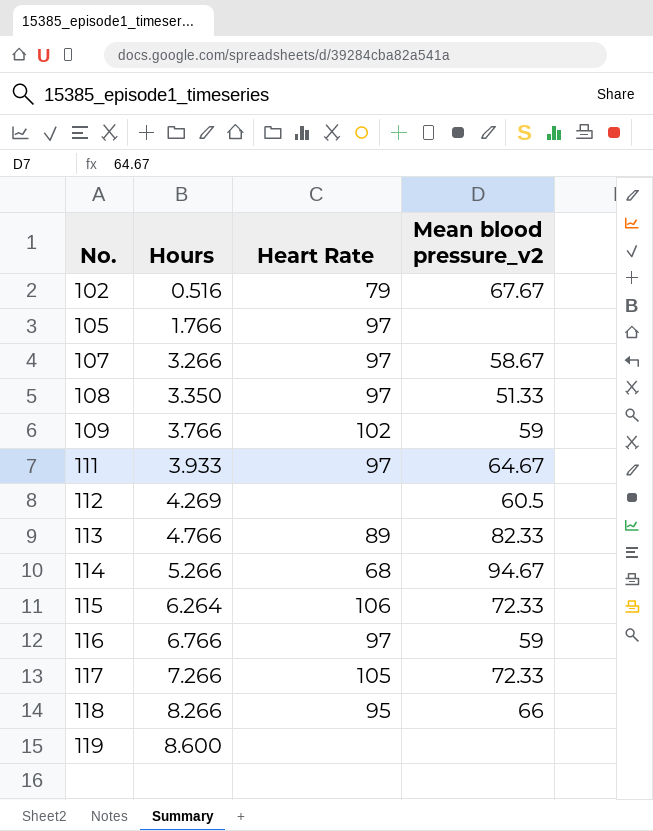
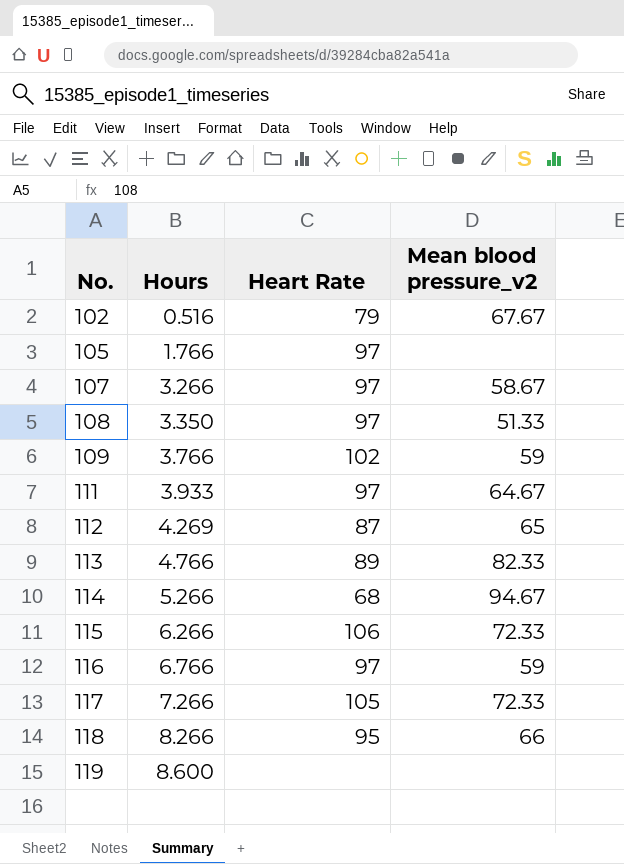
112 | Heart Rate: none -> 87
112 | Mean blood pressure_v2: 60.5 -> 65
115 | Hours: 6.264 -> 6.266

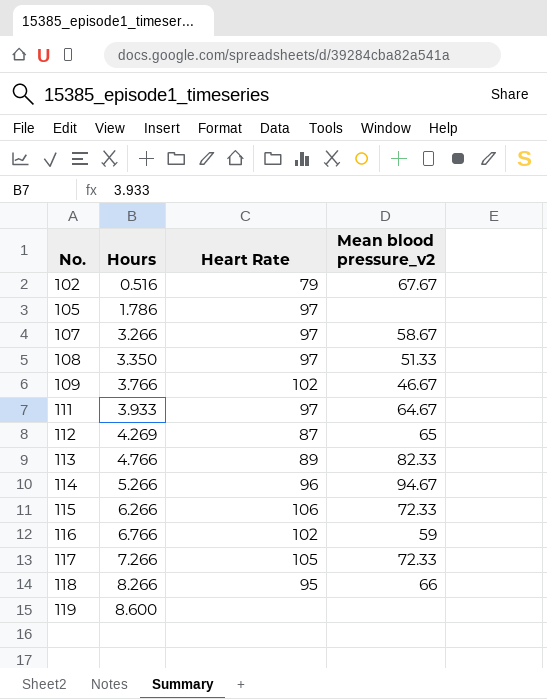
105 | Hours: 1.766 -> 1.786
109 | Mean blood pressure_v2: 59 -> 46.67
114 | Heart Rate: 68 -> 96
116 | Heart Rate: 97 -> 102

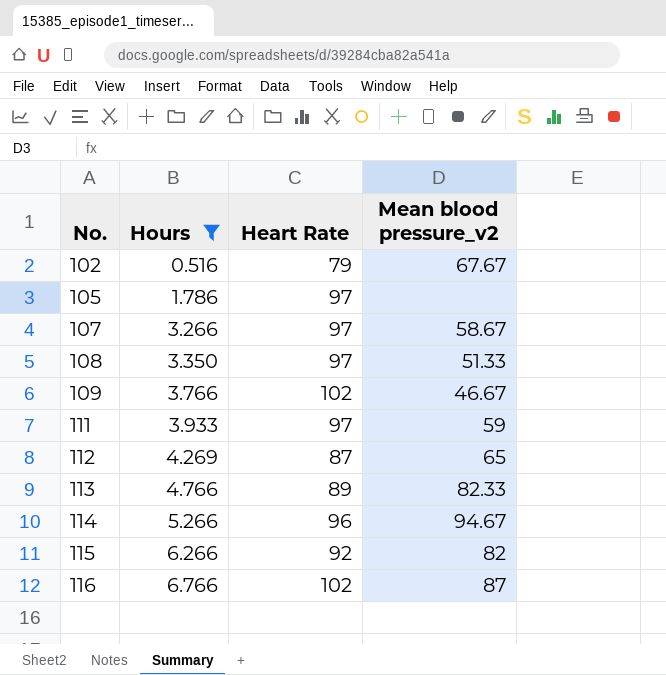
filter: none -> Hours <= 6.766
111 | Mean blood pressure_v2: 64.67 -> 59
115 | Heart Rate: 106 -> 92
115 | Mean blood pressure_v2: 72.33 -> 82
116 | Mean blood pressure_v2: 59 -> 87

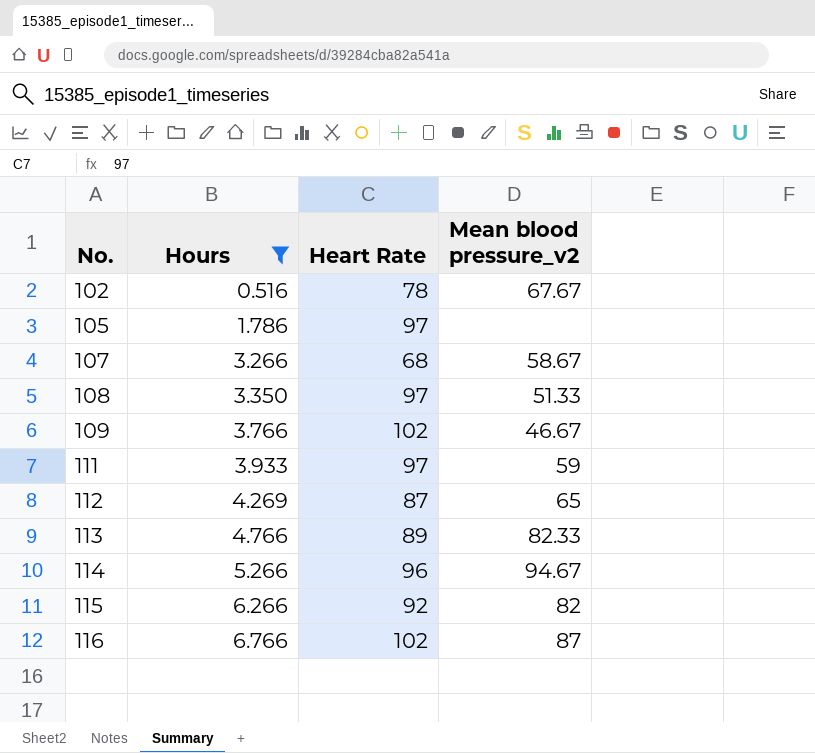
102 | Heart Rate: 79 -> 78
107 | Heart Rate: 97 -> 68

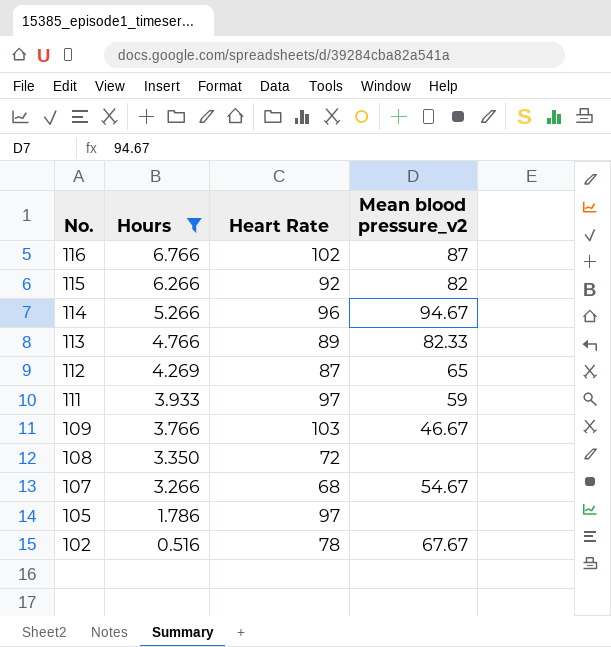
row order: No. ascending -> No. descending
109 | Heart Rate: 102 -> 103
108 | Heart Rate: 97 -> 72
108 | Mean blood pressure_v2: 51.33 -> none
107 | Mean blood pressure_v2: 58.67 -> 54.67

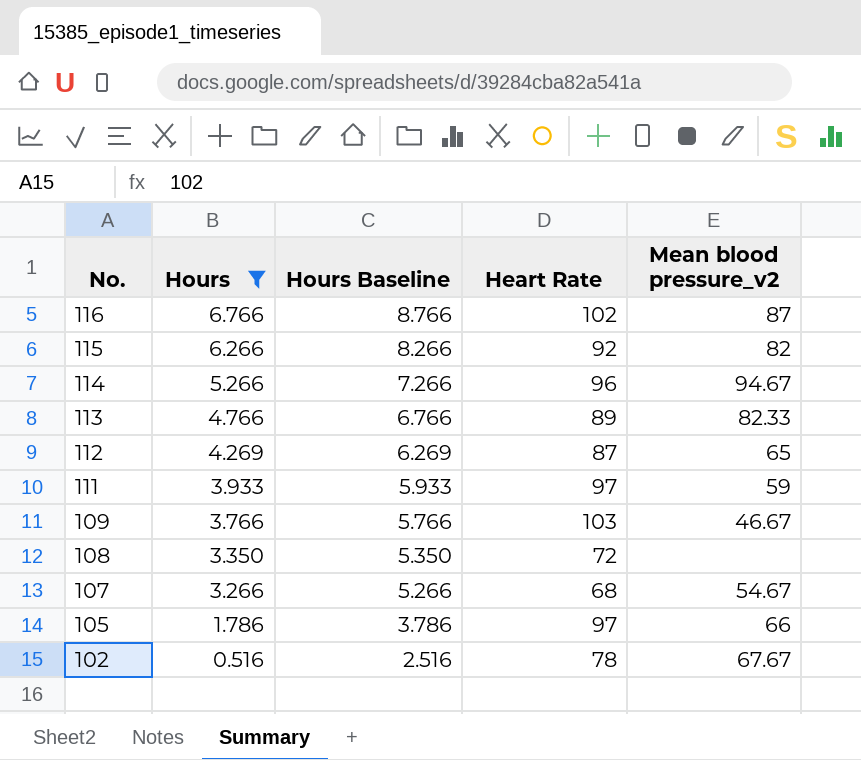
column Hours Baseline | formula: none -> [Hours] + 2
105 | Mean blood pressure_v2: none -> 66

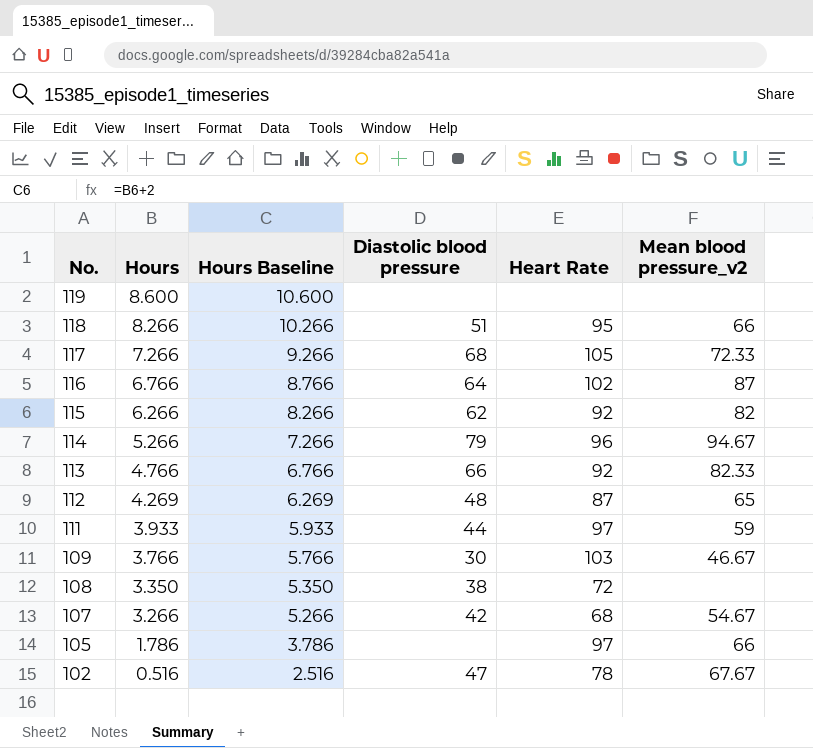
filter: Hours <= 6.766 -> none
column Diastolic blood pressure | position: none -> 4
113 | Heart Rate: 89 -> 92

